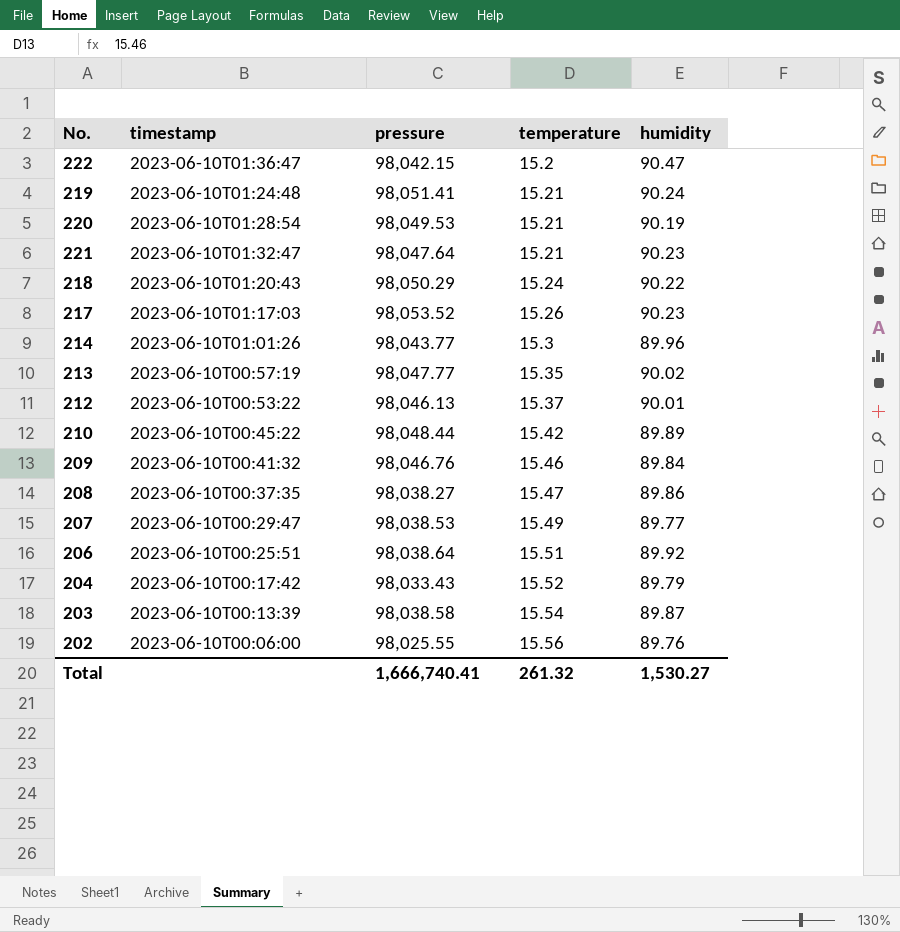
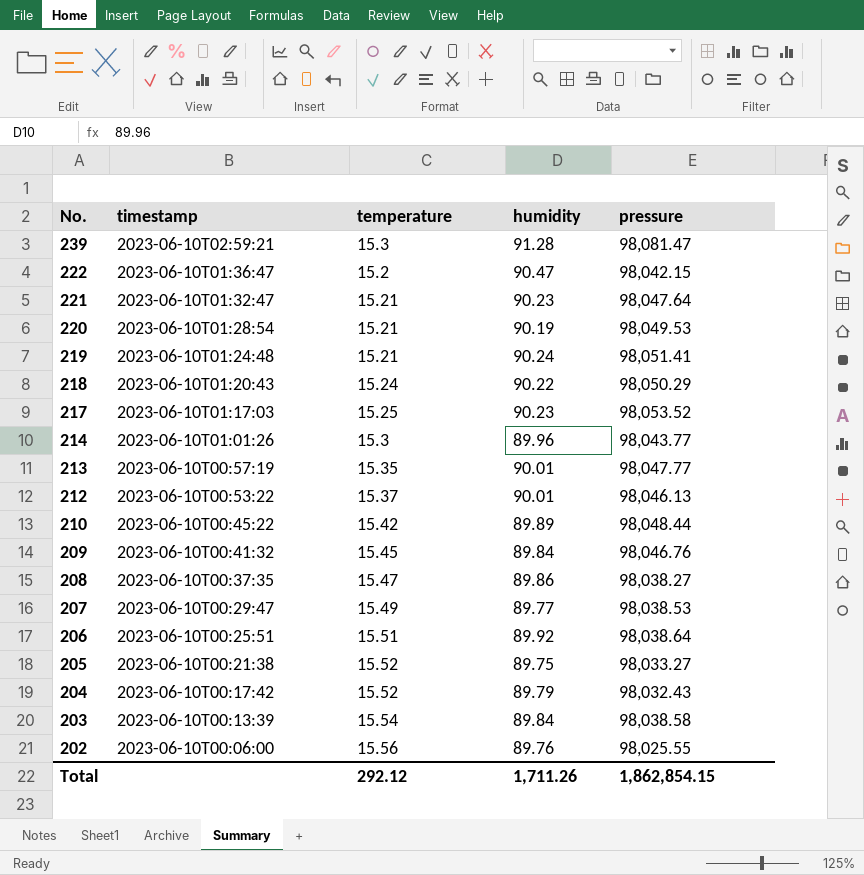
row order: temperature ascending -> No. descending
column pressure | position: 3 -> 5
row 239: none -> 2023-06-10T02:59:21 | 15.3 | 91.28 | 98,081.47
217 | temperature: 15.26 -> 15.25
213 | humidity: 90.02 -> 90.01
209 | temperature: 15.46 -> 15.45
row 205: none -> 2023-06-10T00:21:38 | 15.52 | 89.75 | 98,033.27
204 | pressure: 98,033.43 -> 98,032.43
203 | humidity: 89.87 -> 89.84
Total | temperature: 261.32 -> 292.12
Total | humidity: 1,530.27 -> 1,711.26
Total | pressure: 1,666,740.41 -> 1,862,854.15

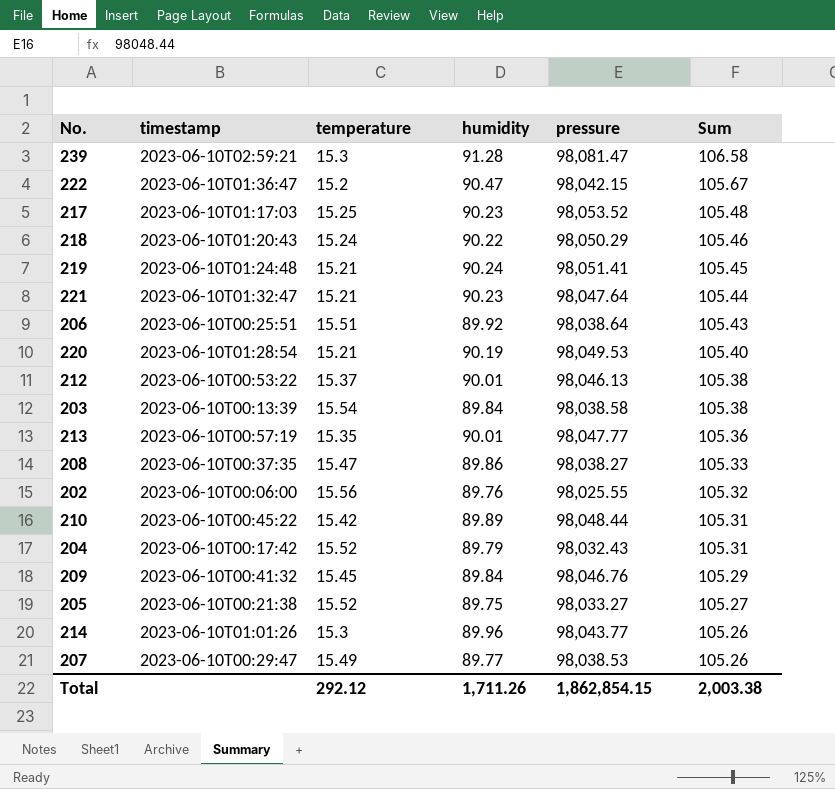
row order: No. descending -> Sum descending
column Sum | formula: none -> [temperature] + [humidity]

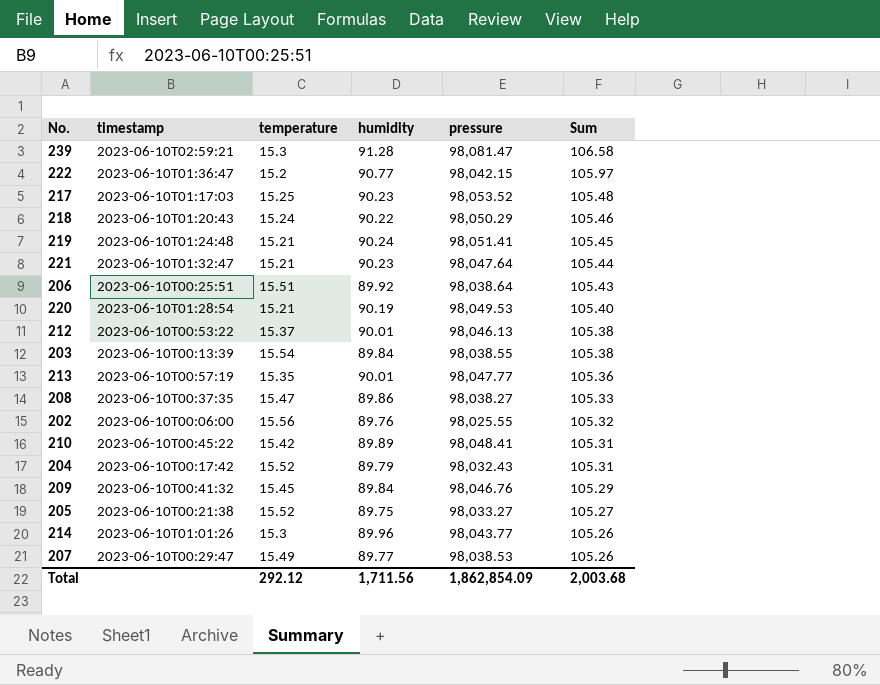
222 | humidity: 90.47 -> 90.77
222 | Sum: 105.67 -> 105.97
203 | pressure: 98,038.58 -> 98,038.55
210 | pressure: 98,048.44 -> 98,048.41
Total | humidity: 1,711.26 -> 1,711.56
Total | pressure: 1,862,854.15 -> 1,862,854.09
Total | Sum: 2,003.38 -> 2,003.68

